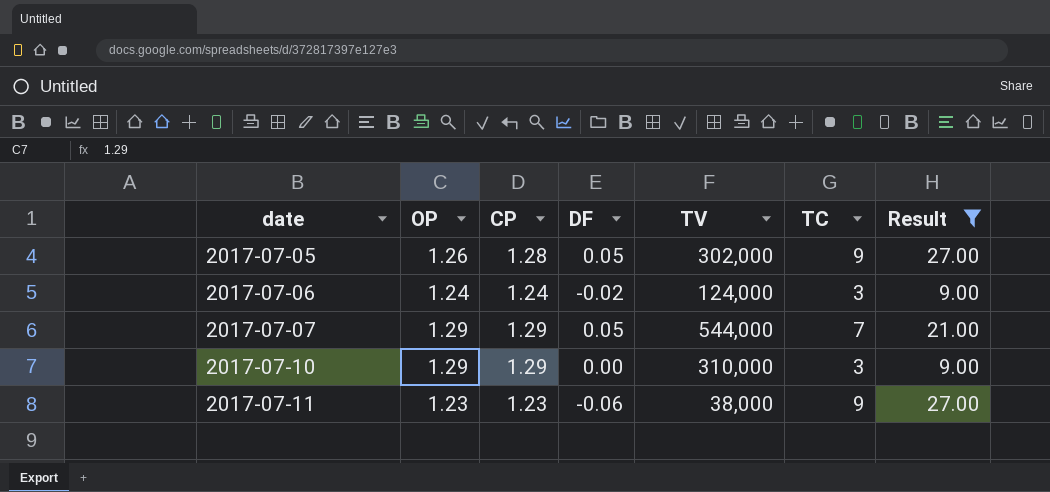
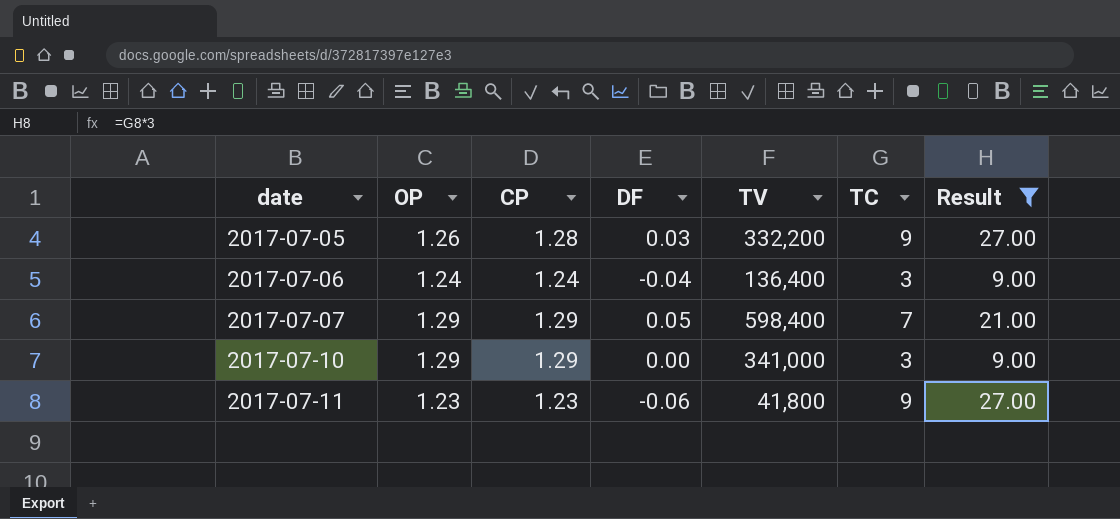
2017-07-05 | DF: 0.05 -> 0.03
2017-07-05 | TV: 302,000 -> 332,200
2017-07-06 | DF: -0.02 -> -0.04
2017-07-06 | TV: 124,000 -> 136,400
2017-07-07 | TV: 544,000 -> 598,400
2017-07-10 | TV: 310,000 -> 341,000
2017-07-11 | TV: 38,000 -> 41,800

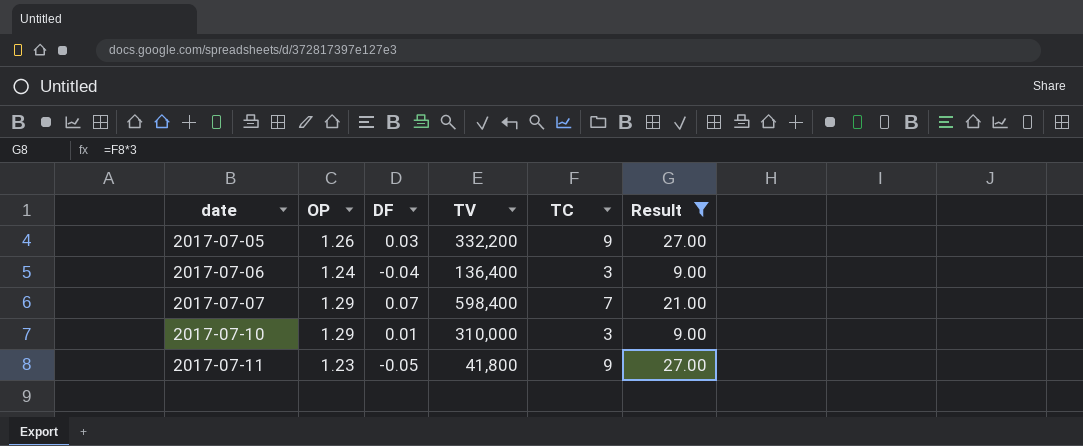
column CP | position: 3 -> none
2017-07-07 | DF: 0.05 -> 0.07
2017-07-10 | DF: 0.00 -> 0.01
2017-07-10 | TV: 341,000 -> 310,000
2017-07-11 | DF: -0.06 -> -0.05

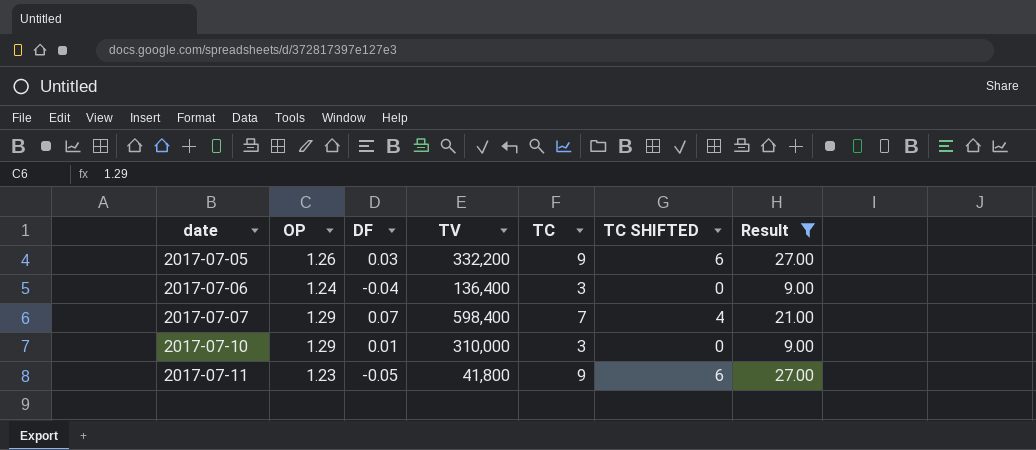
column TC SHIFTED | formula: none -> [TC] - 3

